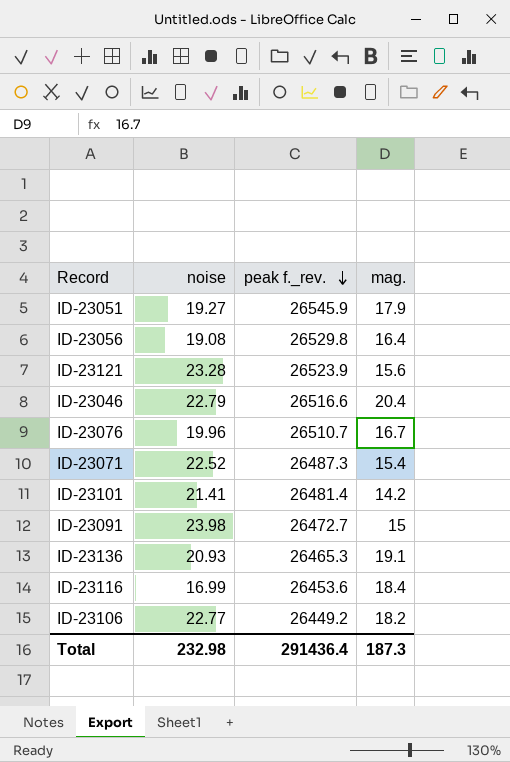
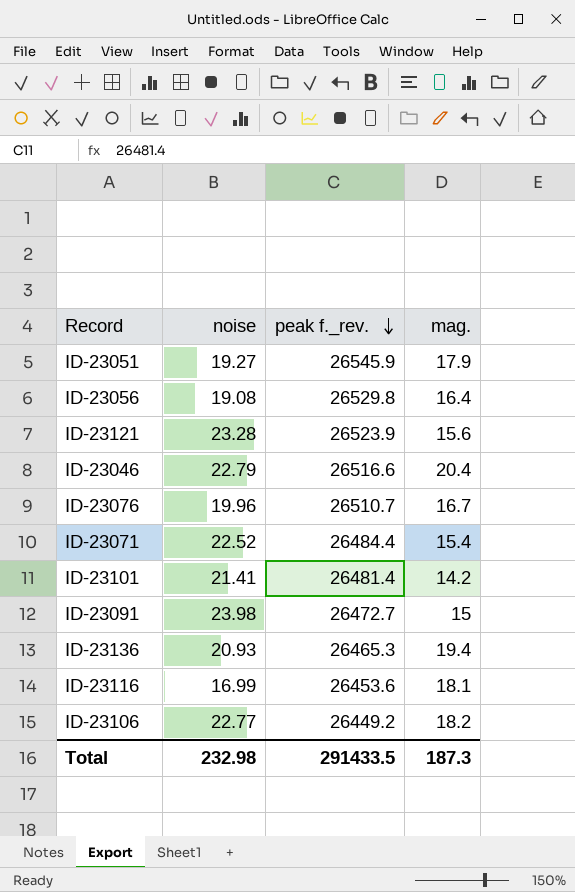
ID-23071 | peak f._rev.: 26487.3 -> 26484.4
ID-23136 | mag.: 19.1 -> 19.4
ID-23116 | mag.: 18.4 -> 18.1
Total | peak f._rev.: 291436.4 -> 291433.5

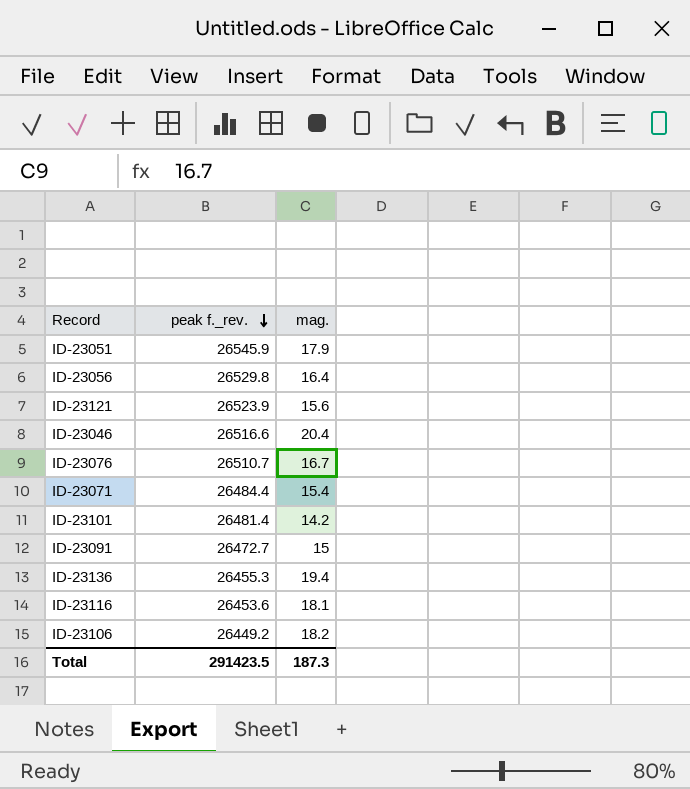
column noise | position: 2 -> none
ID-23136 | peak f._rev.: 26465.3 -> 26455.3
Total | peak f._rev.: 291433.5 -> 291423.5

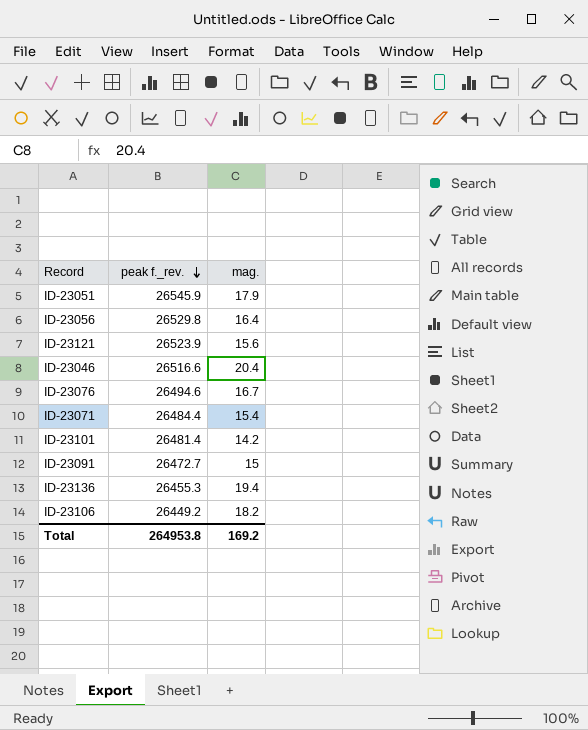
row ID-23116: 26453.6 | 18.1 -> none
ID-23076 | peak f._rev.: 26510.7 -> 26494.6
Total | peak f._rev.: 291423.5 -> 264953.8
Total | mag.: 187.3 -> 169.2

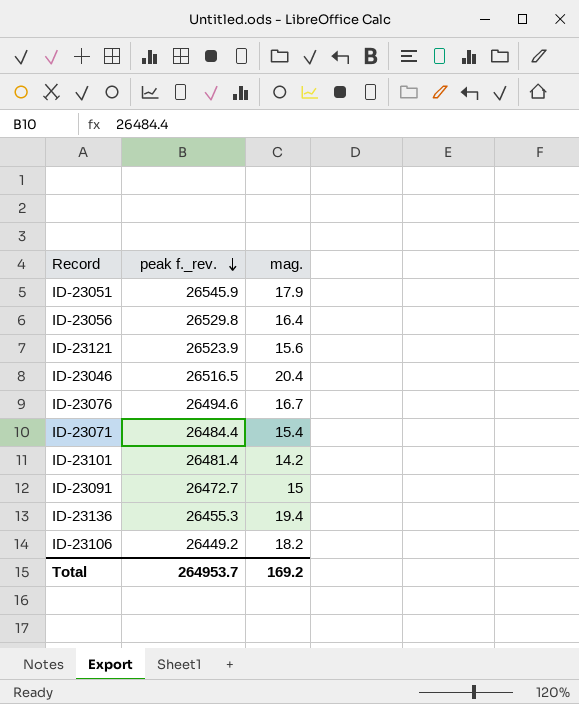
ID-23046 | peak f._rev.: 26516.6 -> 26516.5
Total | peak f._rev.: 264953.8 -> 264953.7

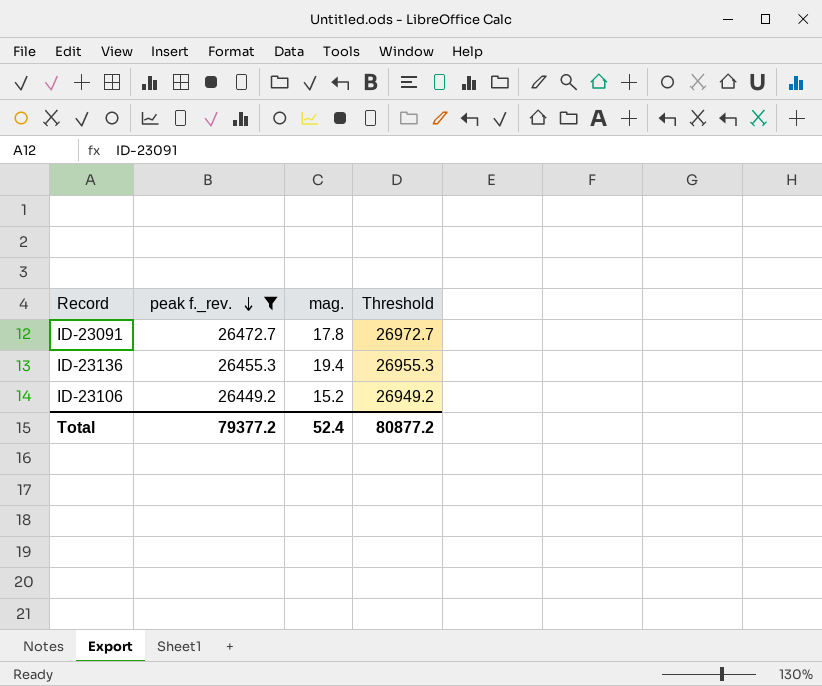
filter: none -> peak f._rev. <= 26472.7
column Threshold | formula: none -> [peak f._rev.] + 500
ID-23091 | mag.: 15 -> 17.8
ID-23106 | mag.: 18.2 -> 15.2
Total | peak f._rev.: 264953.7 -> 79377.2
Total | mag.: 169.2 -> 52.4

